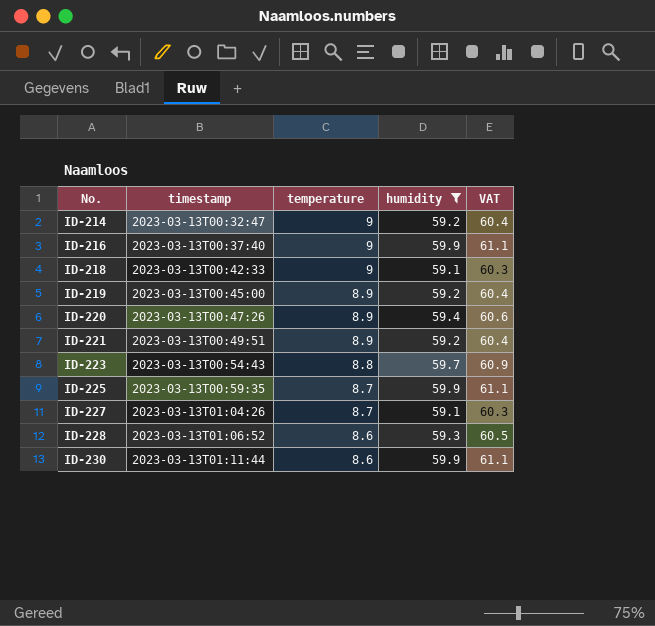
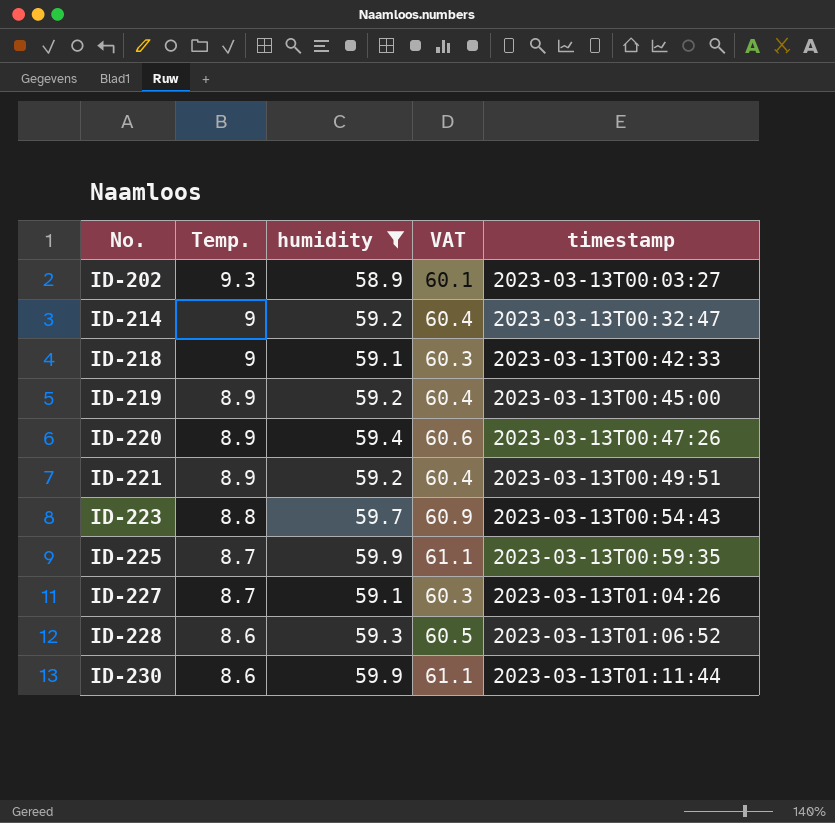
column name: temperature -> Temp.
column timestamp | position: 2 -> 5
row ID-216: 2023-03-13T00:37:40 | 9 | 59.9 | 61.1 -> none
row ID-202: none -> 9.3 | 58.9 | 60.1 | 2023-03-13T00:03:27

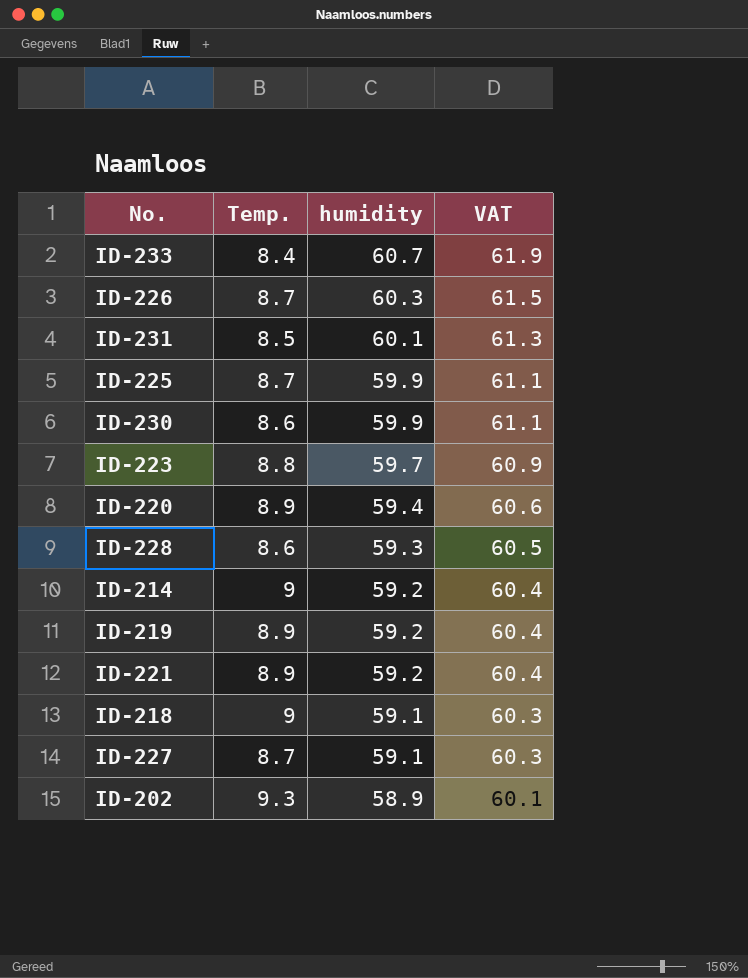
filter: humidity <= 59.9 -> none
row order: No. ascending -> humidity descending
column timestamp | position: 5 -> none

